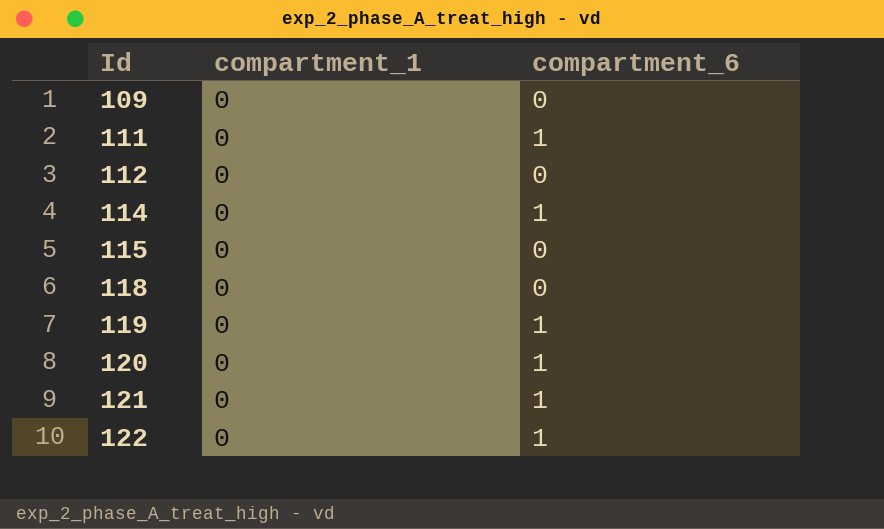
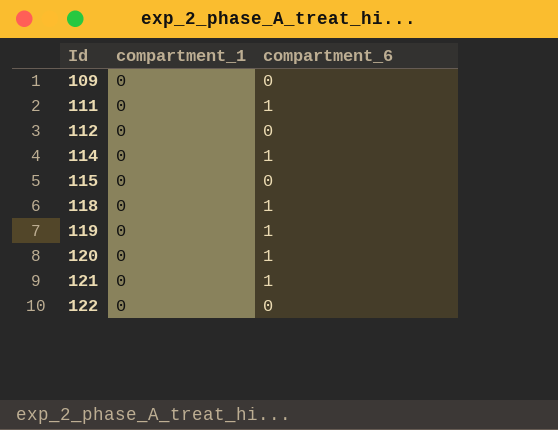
118 | compartment_6: 0 -> 1
122 | compartment_6: 1 -> 0

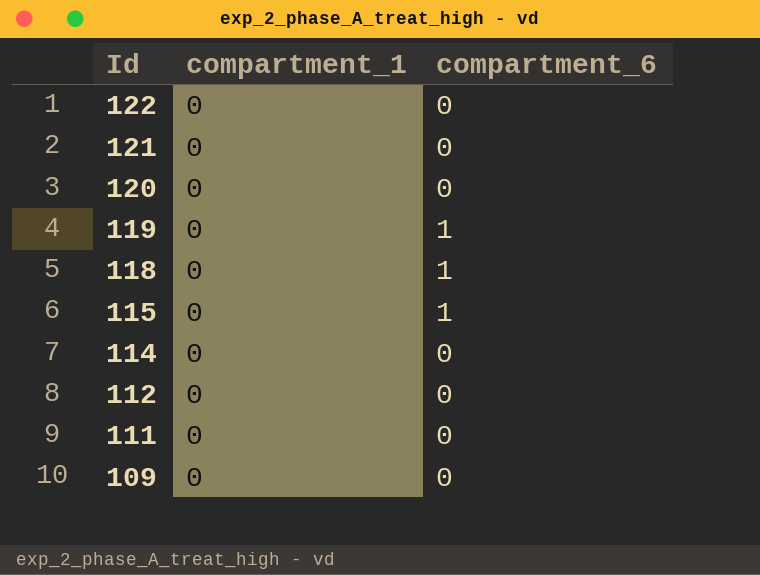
row order: Id ascending -> Id descending
121 | compartment_6: 1 -> 0
120 | compartment_6: 1 -> 0
115 | compartment_6: 0 -> 1
114 | compartment_6: 1 -> 0
111 | compartment_6: 1 -> 0

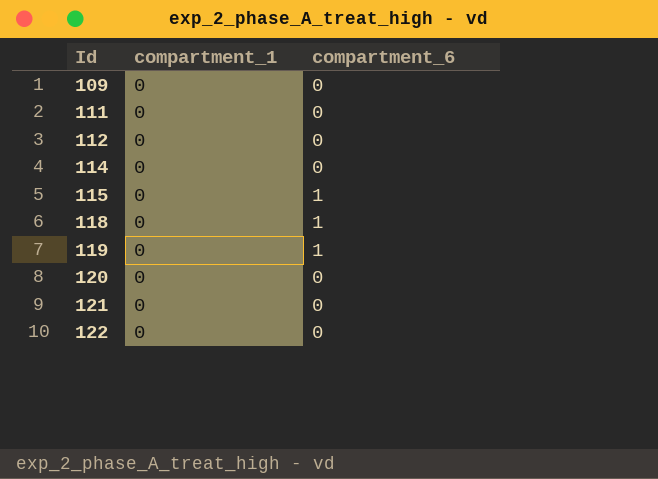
row order: Id descending -> Id ascending

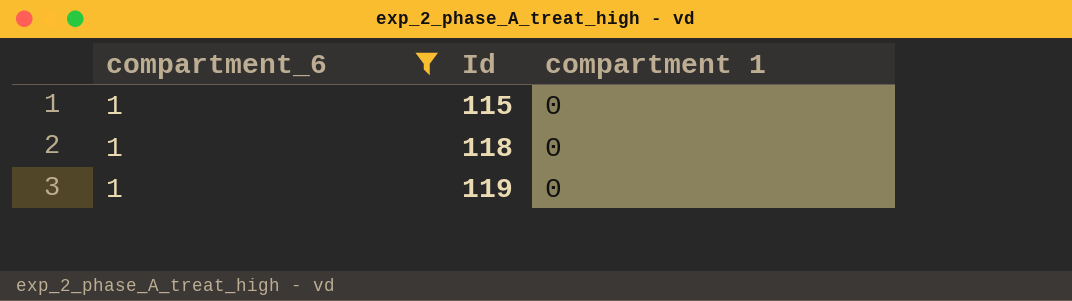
filter: none -> compartment_6 = 1
column compartment_6 | position: 3 -> 1
column name: compartment_1 -> compartment 1

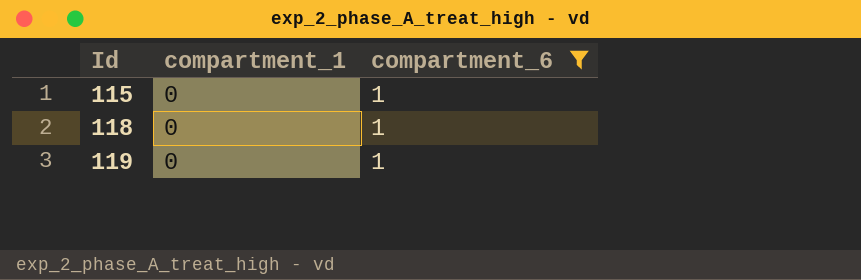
column name: compartment 1 -> compartment_1
column compartment_6 | position: 1 -> 3

